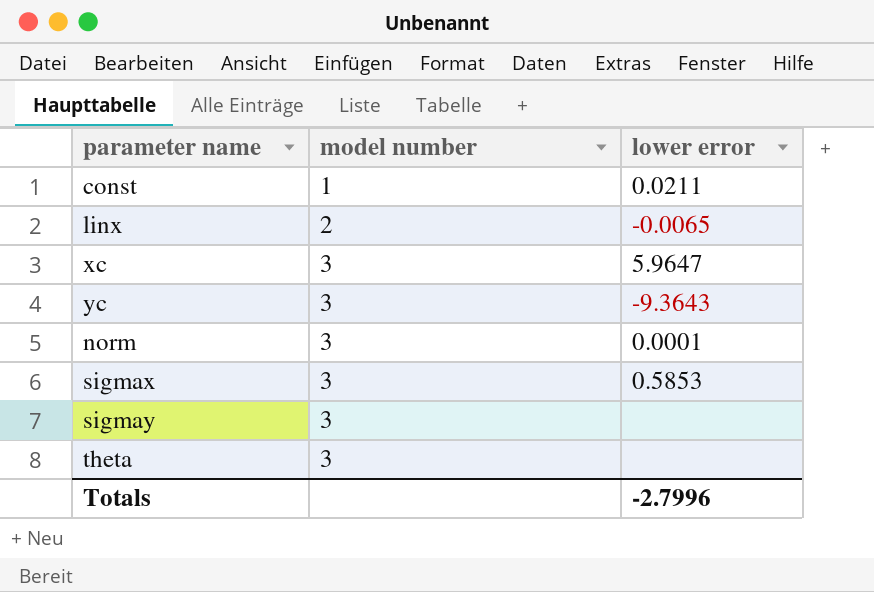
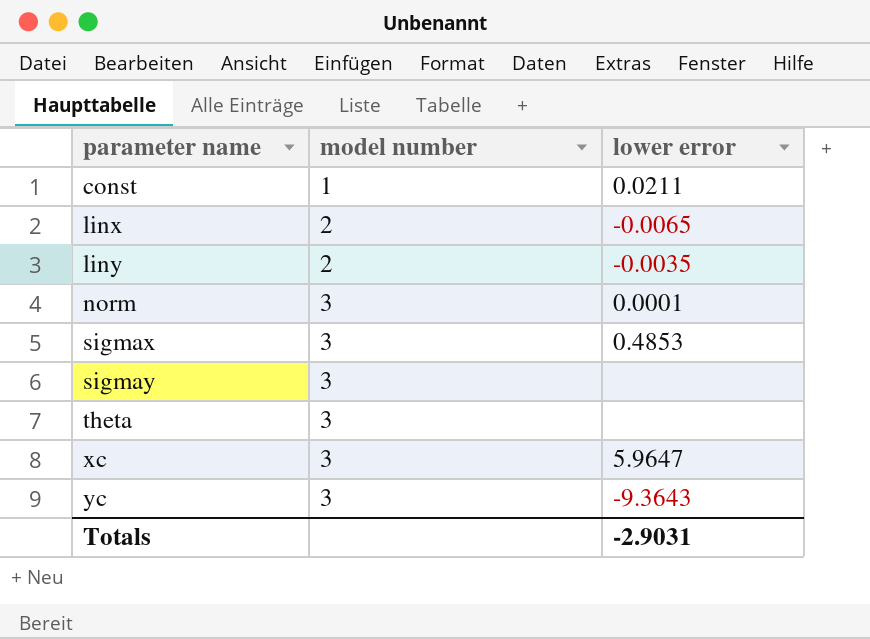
row order: model number ascending -> parameter name ascending
row liny: none -> 2 | -0.0035
sigmax | lower error: 0.5853 -> 0.4853
Totals | lower error: -2.7996 -> -2.9031

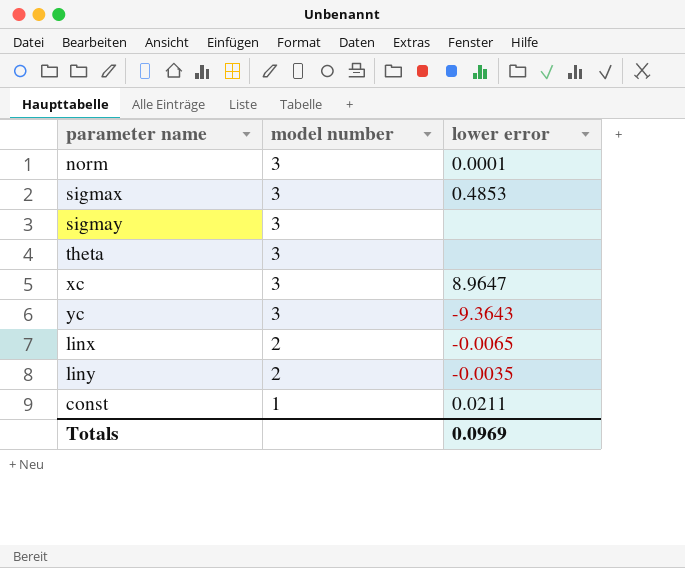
row order: parameter name ascending -> model number descending
xc | lower error: 5.9647 -> 8.9647
Totals | lower error: -2.9031 -> 0.0969

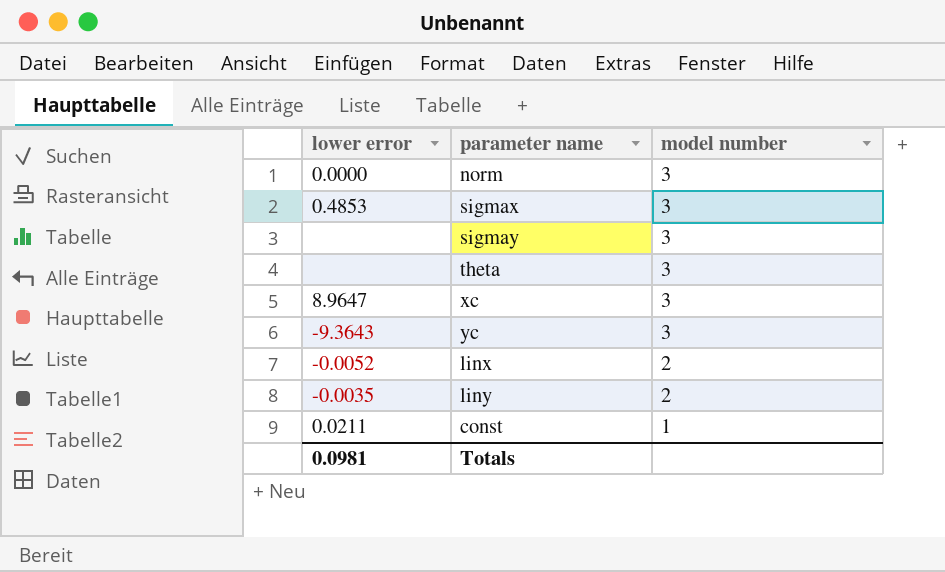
column lower error | position: 3 -> 1
norm | lower error: 0.0001 -> 0.0000
linx | lower error: -0.0065 -> -0.0052
Totals | lower error: 0.0969 -> 0.0981

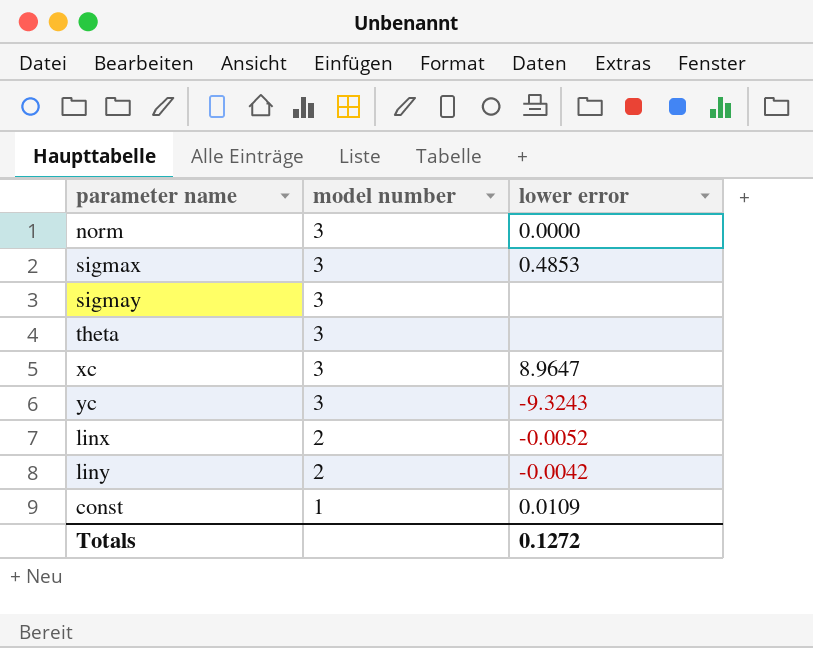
column lower error | position: 1 -> 3
yc | lower error: -9.3643 -> -9.3243
liny | lower error: -0.0035 -> -0.0042
const | lower error: 0.0211 -> 0.0109
Totals | lower error: 0.0981 -> 0.1272

